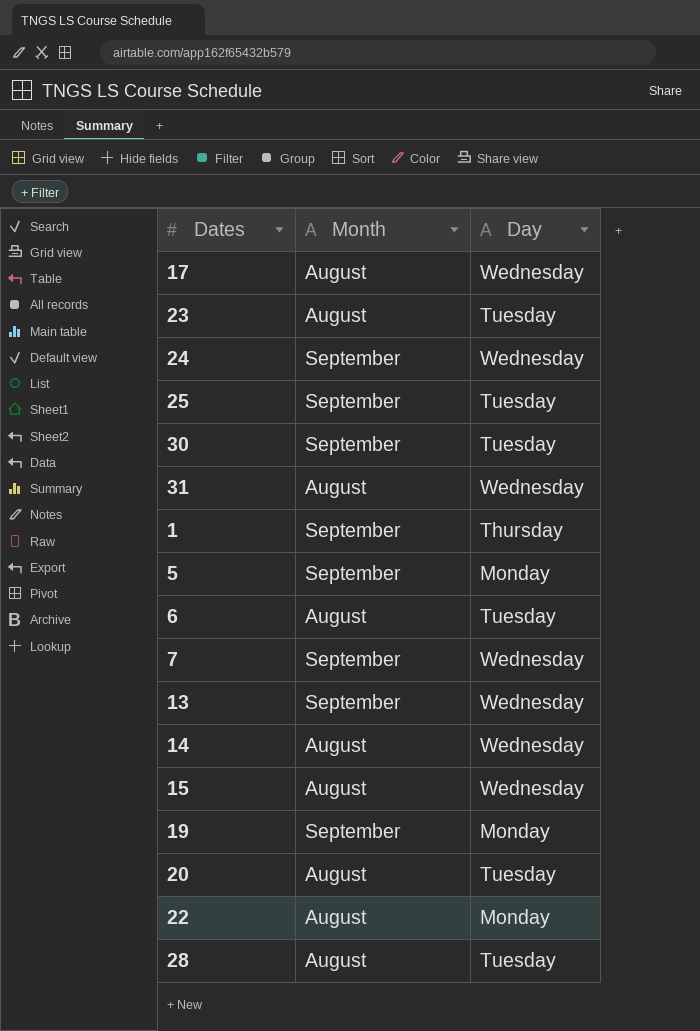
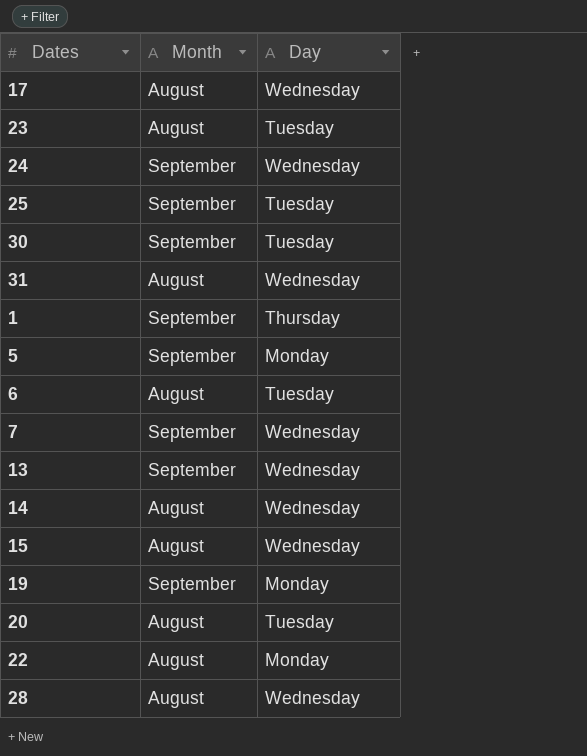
28 | Day: Tuesday -> Wednesday

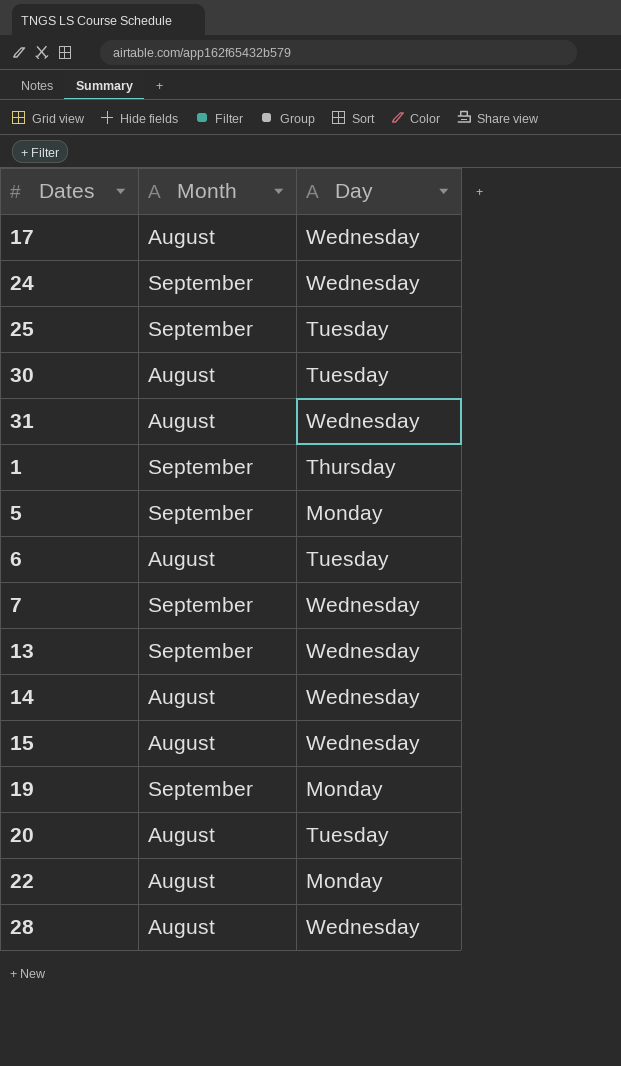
row 23: August | Tuesday -> none
30 | Month: September -> August

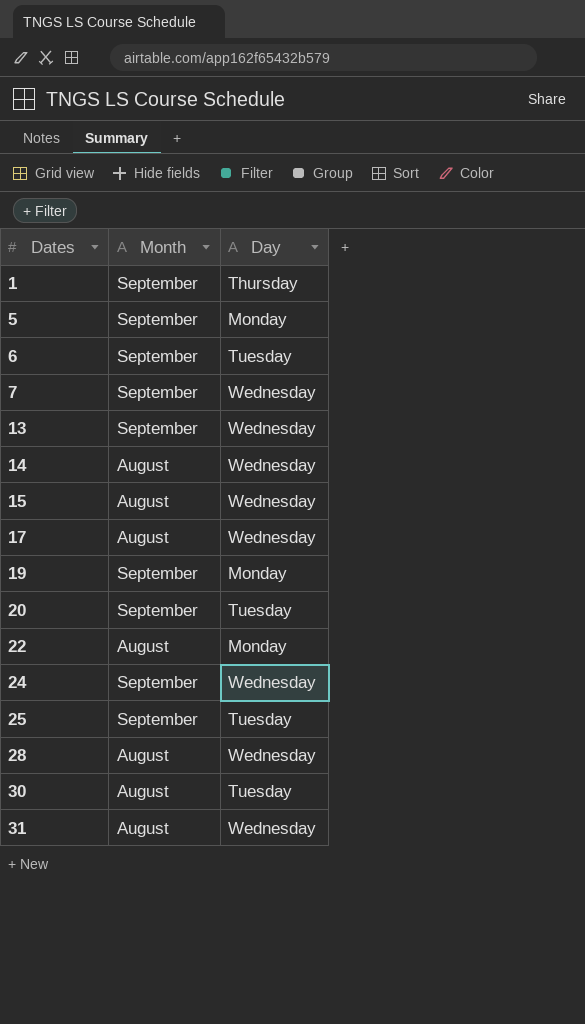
row order: none -> Dates ascending
6 | Month: August -> September
20 | Month: August -> September

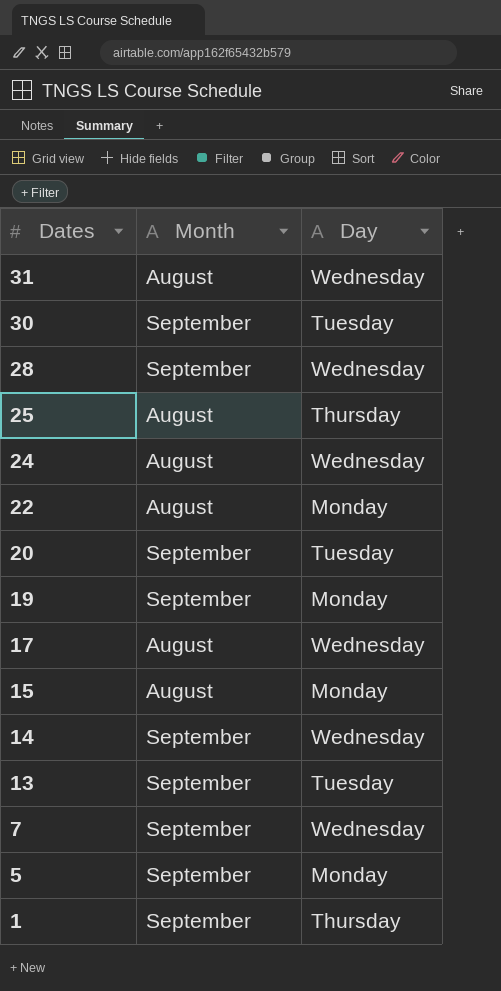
row order: Dates ascending -> Dates descending
row 6: September | Tuesday -> none
30 | Month: August -> September
28 | Month: August -> September
25 | Month: September -> August
25 | Day: Tuesday -> Thursday
24 | Month: September -> August
15 | Day: Wednesday -> Monday
14 | Month: August -> September
13 | Day: Wednesday -> Tuesday

